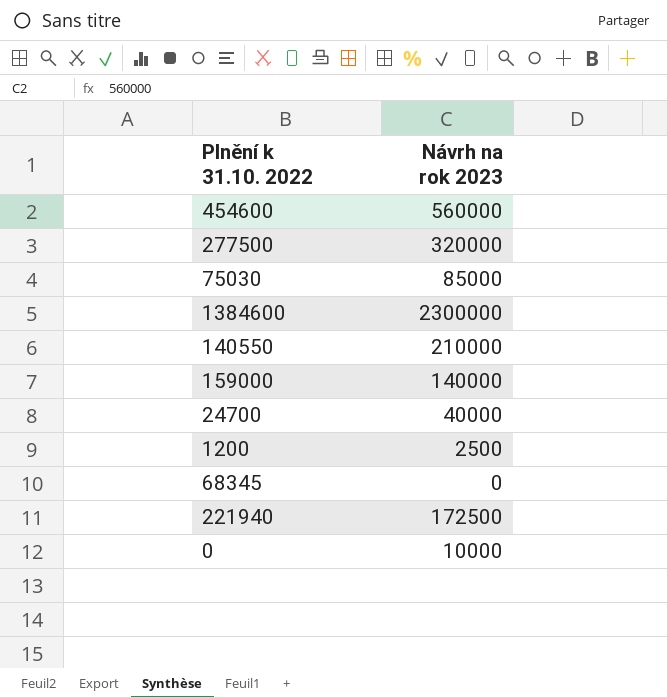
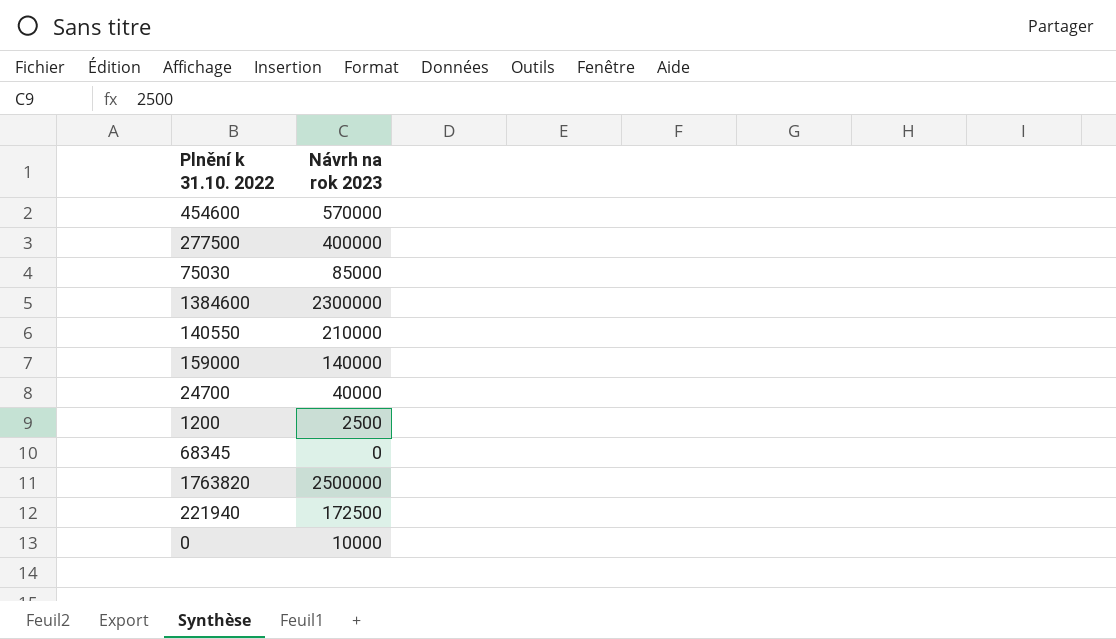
454600 | Návrh na rok 2023: 560000 -> 570000
277500 | Návrh na rok 2023: 320000 -> 400000
row 1763820: none -> 2500000

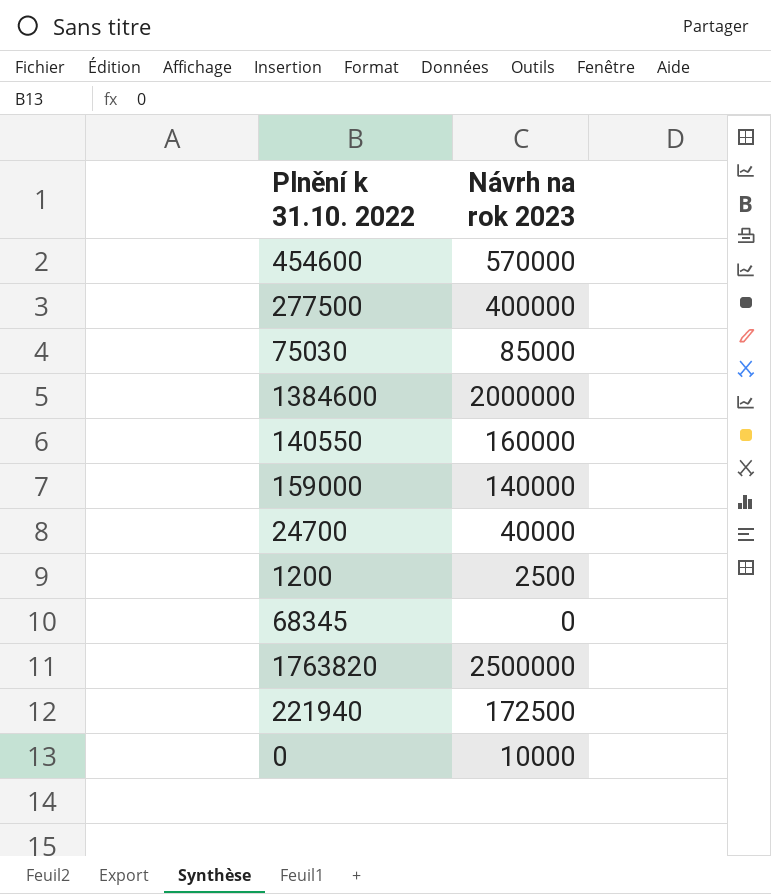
1384600 | Návrh na rok 2023: 2300000 -> 2000000
140550 | Návrh na rok 2023: 210000 -> 160000

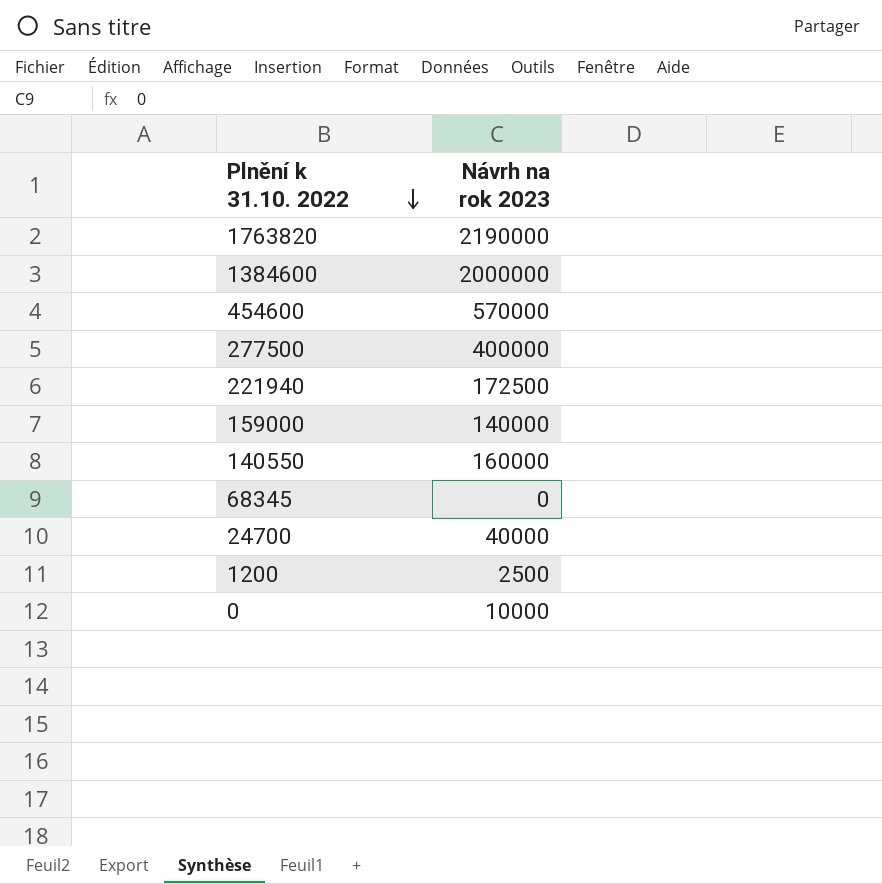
row order: none -> Plnění k 31.10. 2022 descending
row 75030: 85000 -> none
1763820 | Návrh na rok 2023: 2500000 -> 2190000

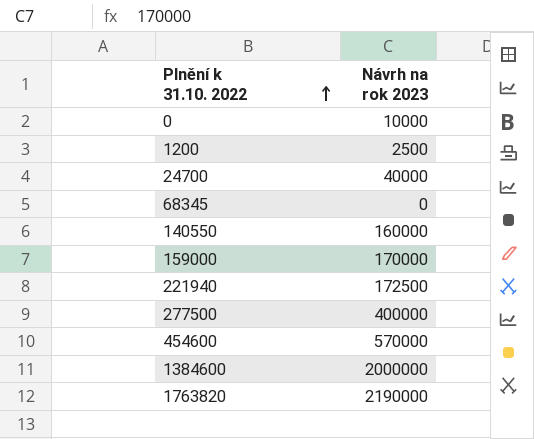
row order: Plnění k 31.10. 2022 descending -> Plnění k 31.10. 2022 ascending
159000 | Návrh na rok 2023: 140000 -> 170000

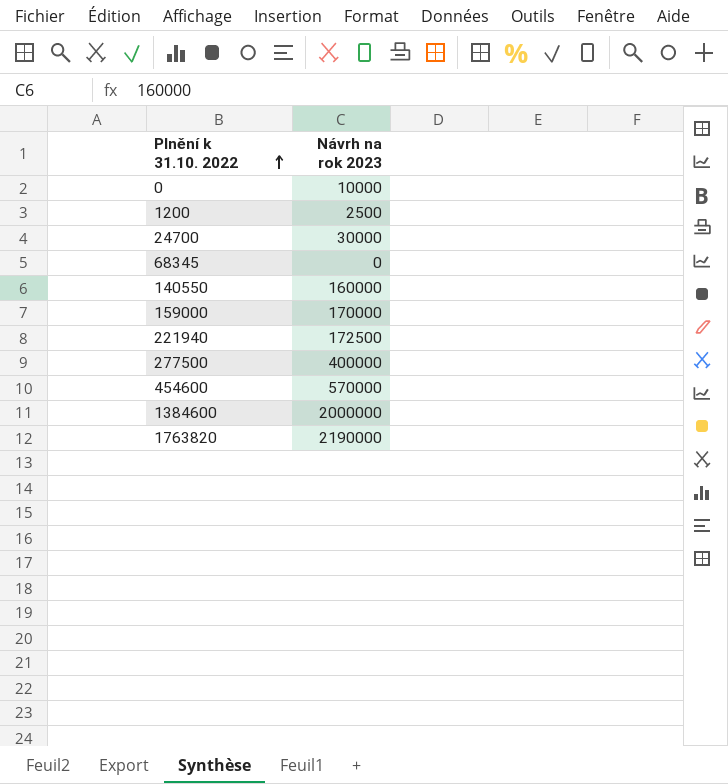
24700 | Návrh na rok 2023: 40000 -> 30000

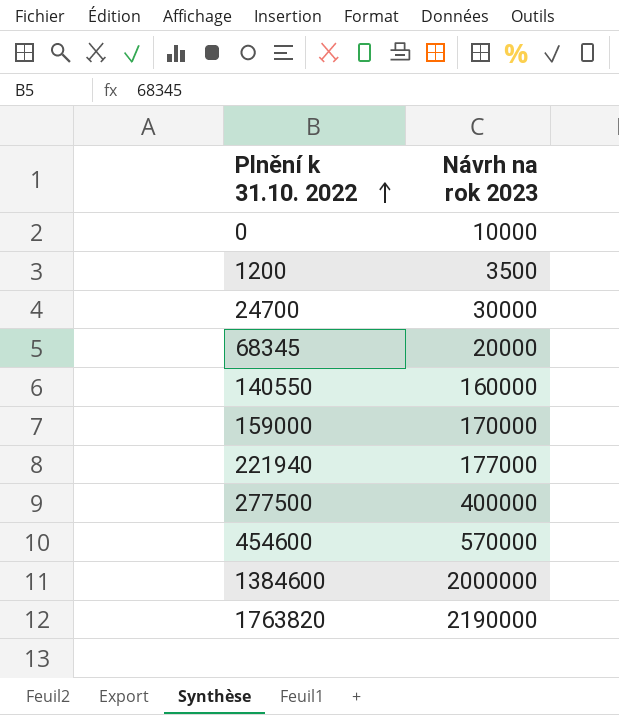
1200 | Návrh na rok 2023: 2500 -> 3500
68345 | Návrh na rok 2023: 0 -> 20000
221940 | Návrh na rok 2023: 172500 -> 177000

